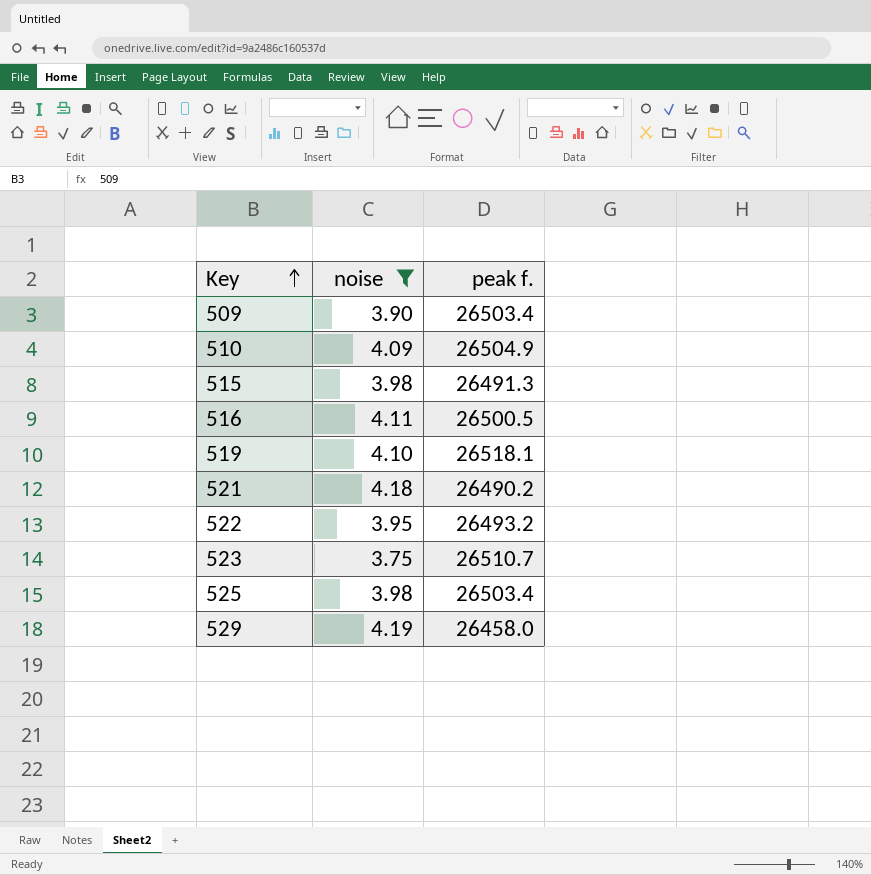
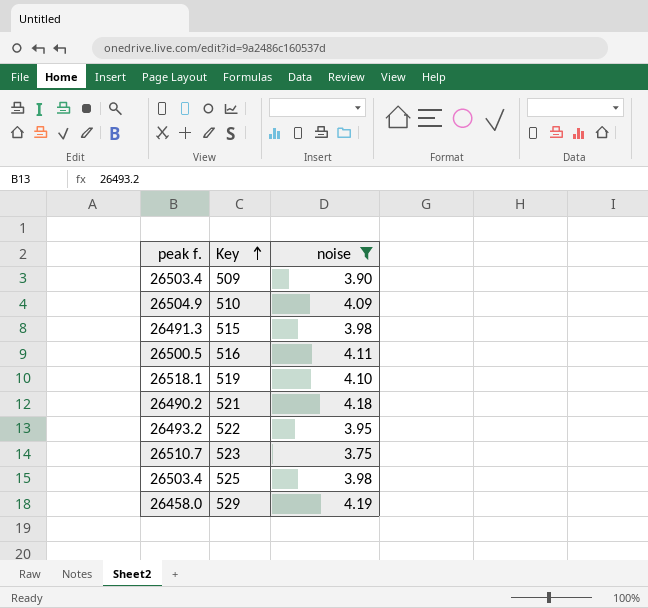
column peak f. | position: 3 -> 1

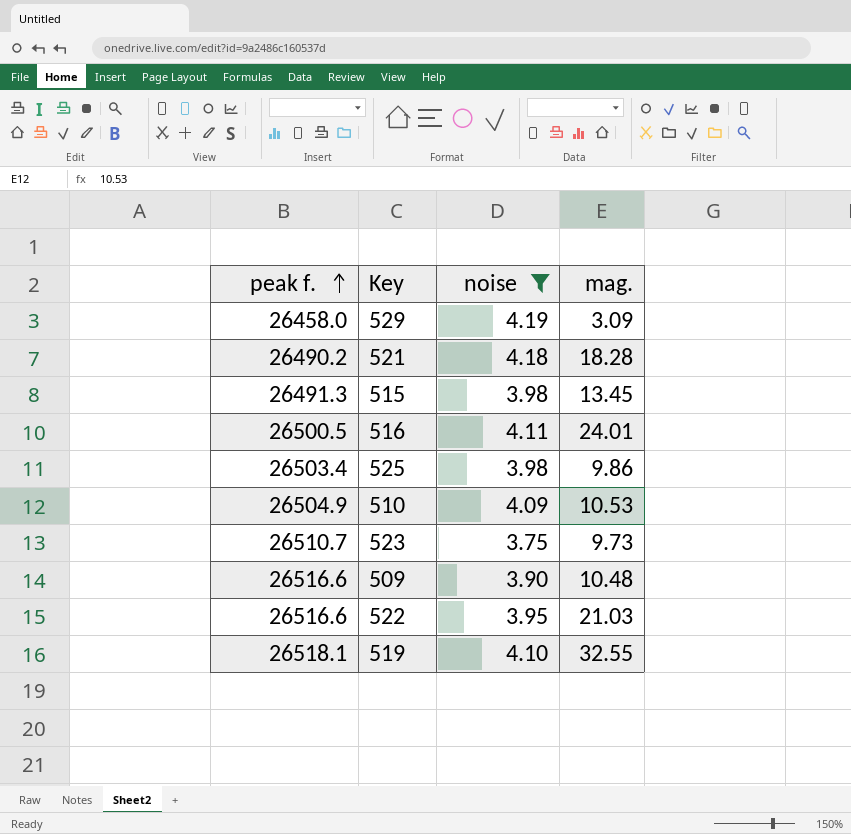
row order: Key ascending -> peak f. ascending
column mag. | position: none -> 4
509 | peak f.: 26503.4 -> 26516.6
522 | peak f.: 26493.2 -> 26516.6

